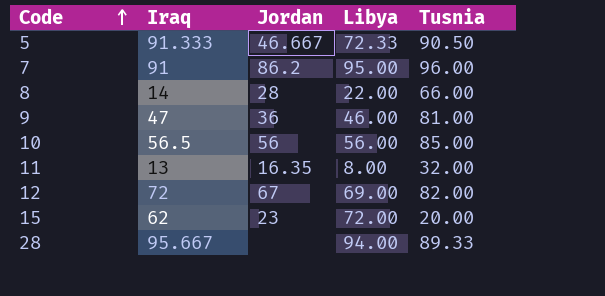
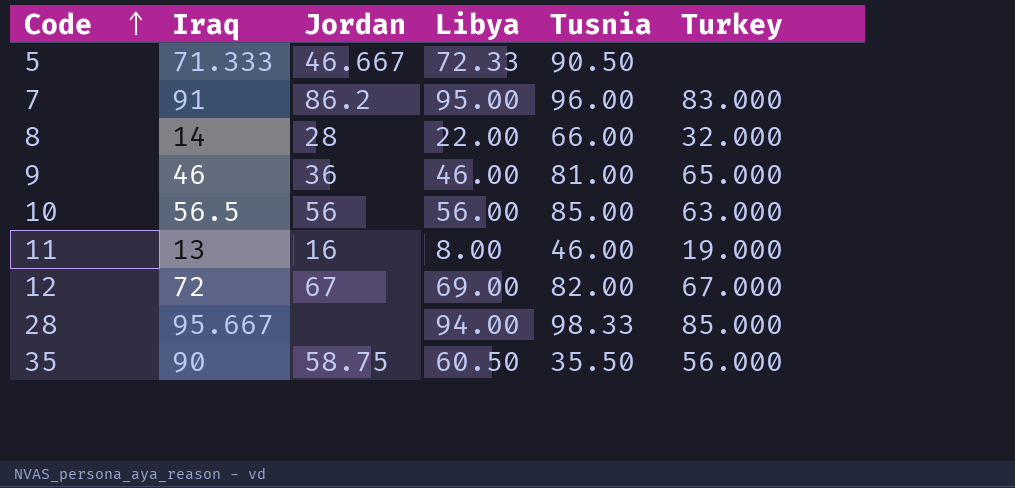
column Turkey | position: none -> 6
row 15: 62 | 23 | 72.00 | 20.00 -> none
5 | Iraq: 91.333 -> 71.333
9 | Iraq: 47 -> 46
11 | Jordan: 16.35 -> 16
11 | Tusnia: 32.00 -> 46.00
28 | Tusnia: 89.33 -> 98.33
row 35: none -> 90 | 58.75 | 60.50 | 35.50 | 56.000

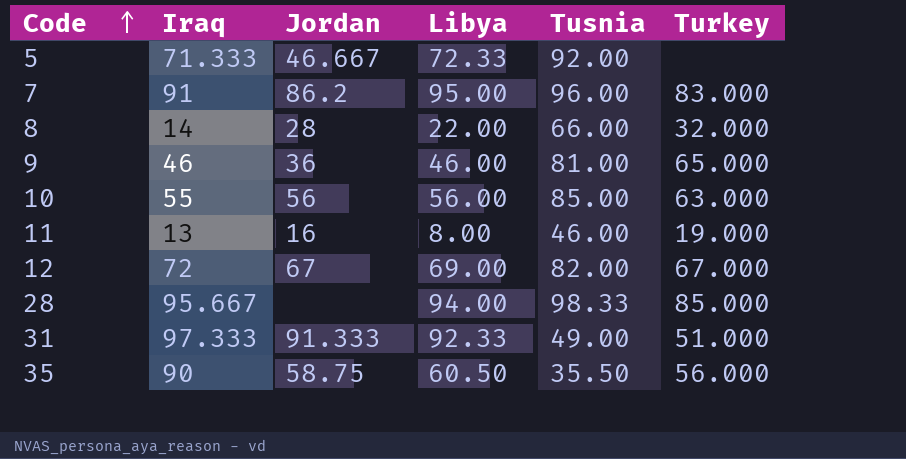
5 | Tusnia: 90.50 -> 92.00
10 | Iraq: 56.5 -> 55
row 31: none -> 97.333 | 91.333 | 92.33 | 49.00 | 51.000

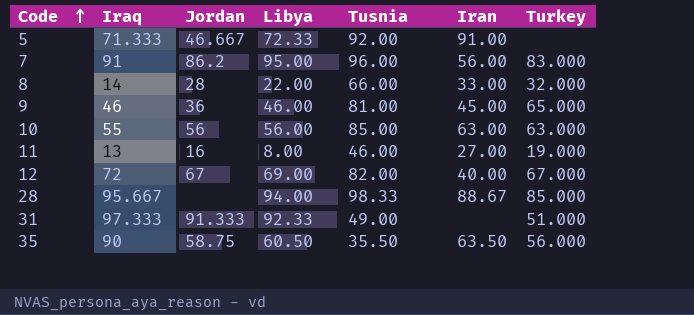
column Iran | position: none -> 6

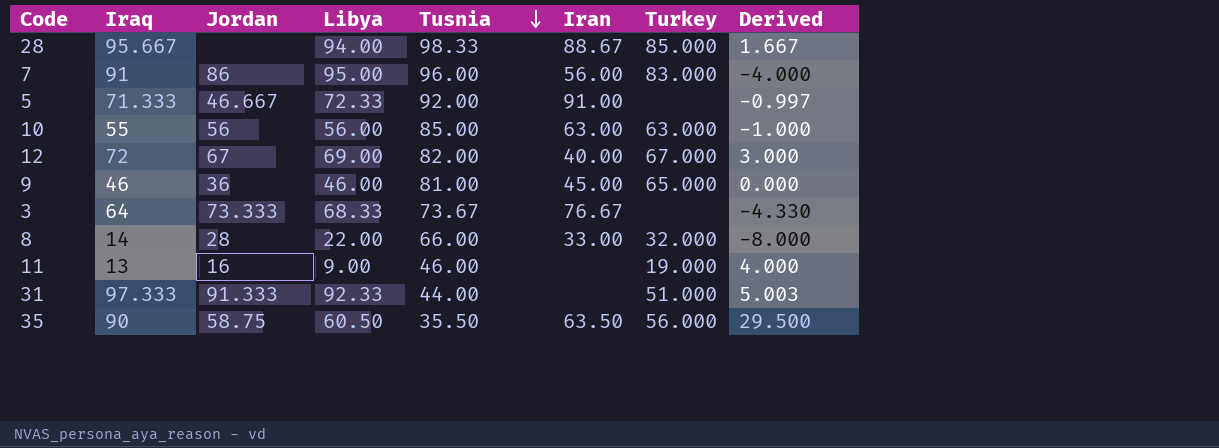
row order: Code ascending -> Tusnia descending
column Derived | formula: none -> [Iraq] - [Libya]
7 | Jordan: 86.2 -> 86
row 3: none -> 64 | 73.333 | 68.33 | 73.67 | 76.67 | none | -4.330
11 | Libya: 8.00 -> 9.00
11 | Iran: 27.00 -> none
31 | Tusnia: 49.00 -> 44.00

